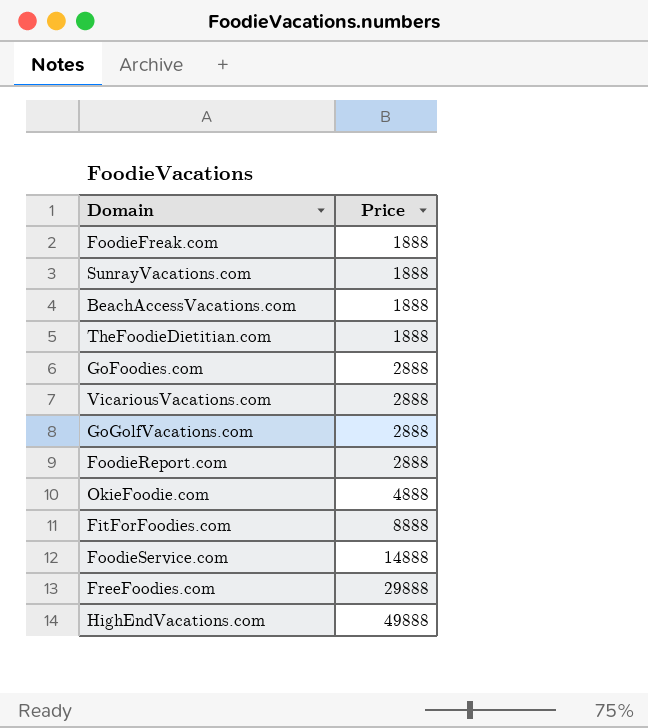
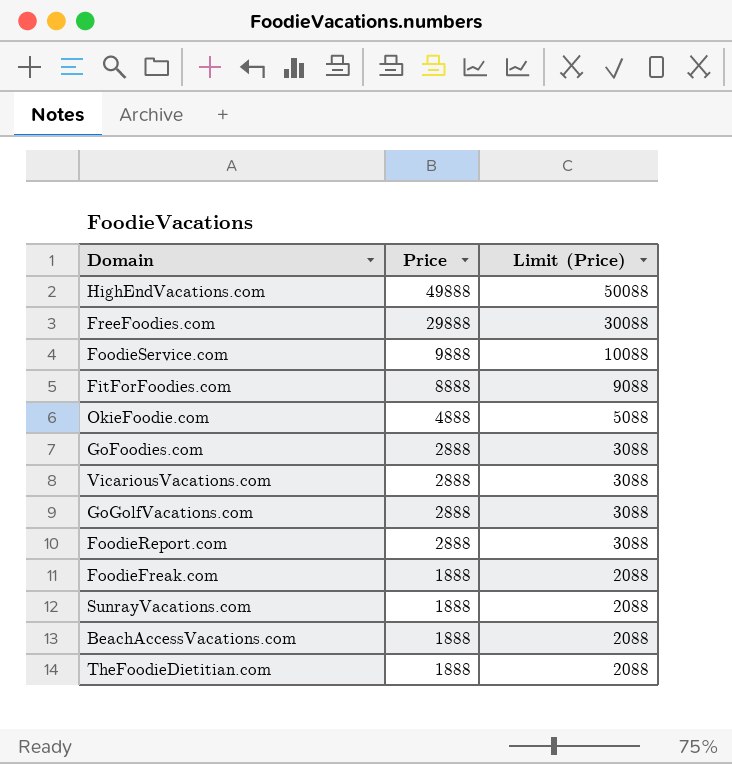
row order: Price ascending -> Price descending
column Limit (Price) | formula: none -> [Price] + 200
FoodieService.com | Price: 14888 -> 9888

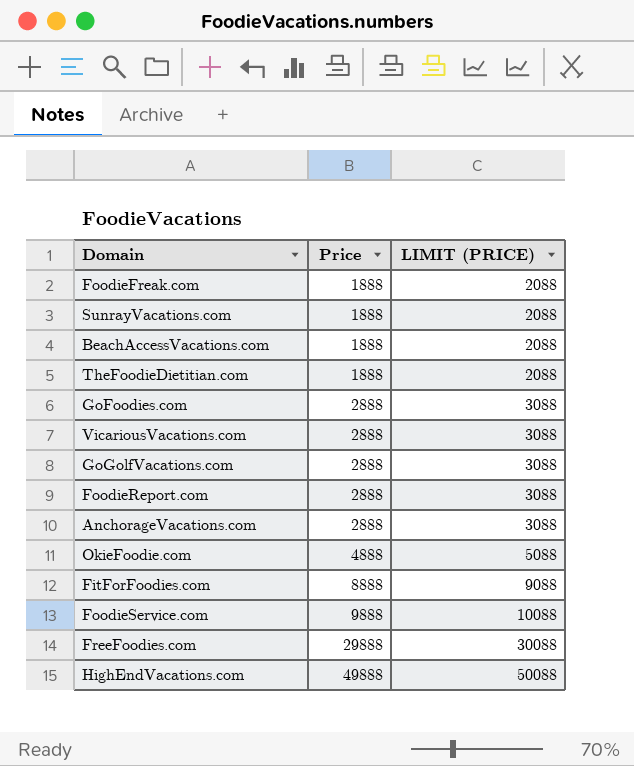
row order: Price descending -> Price ascending
column name: Limit (Price) -> LIMIT (PRICE)
row AnchorageVacations.com: none -> 2888 | 3088

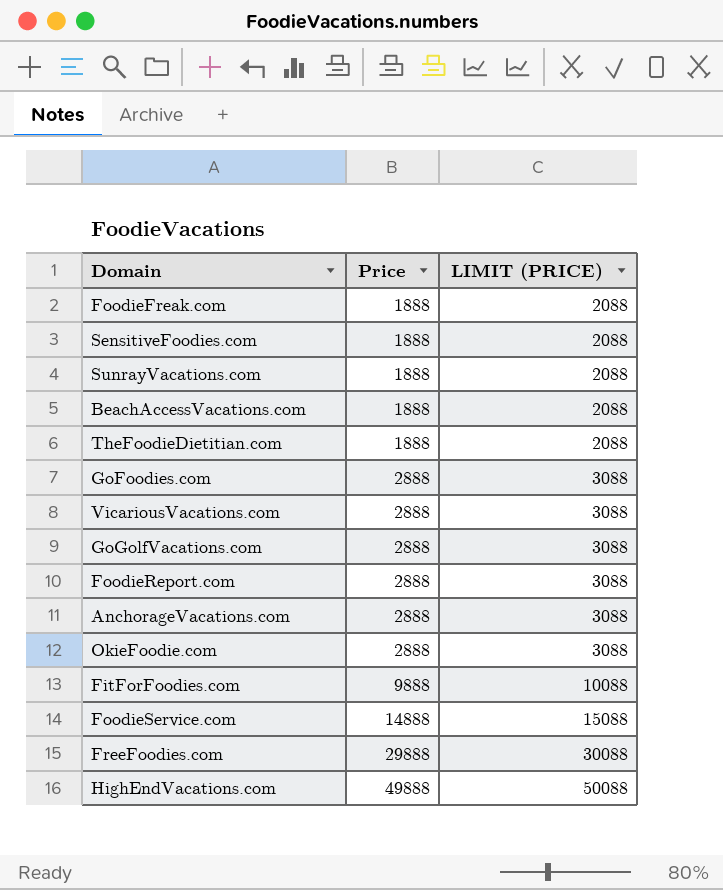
row SensitiveFoodies.com: none -> 1888 | 2088
OkieFoodie.com | Price: 4888 -> 2888
OkieFoodie.com | LIMIT (PRICE): 5088 -> 3088
FitForFoodies.com | Price: 8888 -> 9888
FitForFoodies.com | LIMIT (PRICE): 9088 -> 10088
FoodieService.com | Price: 9888 -> 14888
FoodieService.com | LIMIT (PRICE): 10088 -> 15088

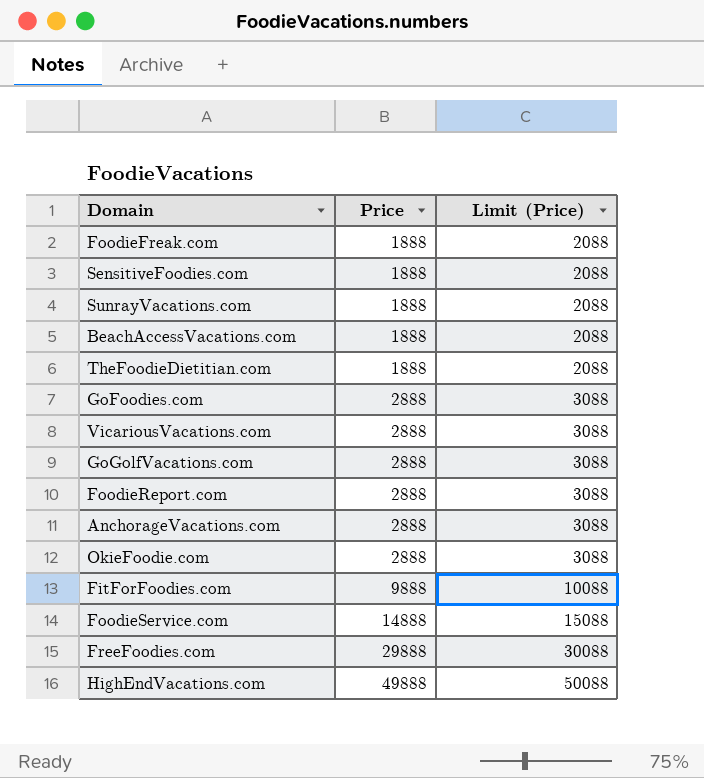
column name: LIMIT (PRICE) -> Limit (Price)

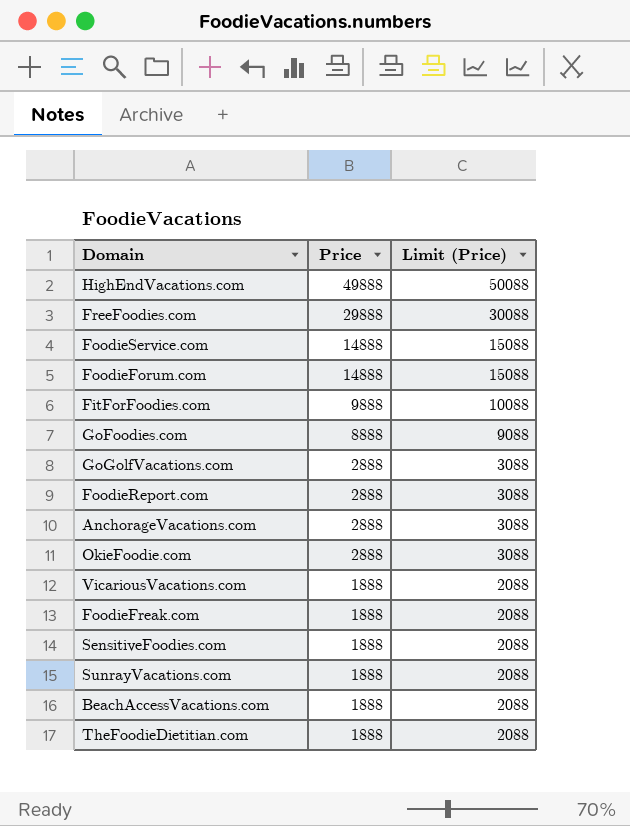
row order: Price ascending -> Price descending
row FoodieForum.com: none -> 14888 | 15088
GoFoodies.com | Price: 2888 -> 8888
GoFoodies.com | Limit (Price): 3088 -> 9088
VicariousVacations.com | Price: 2888 -> 1888
VicariousVacations.com | Limit (Price): 3088 -> 2088

